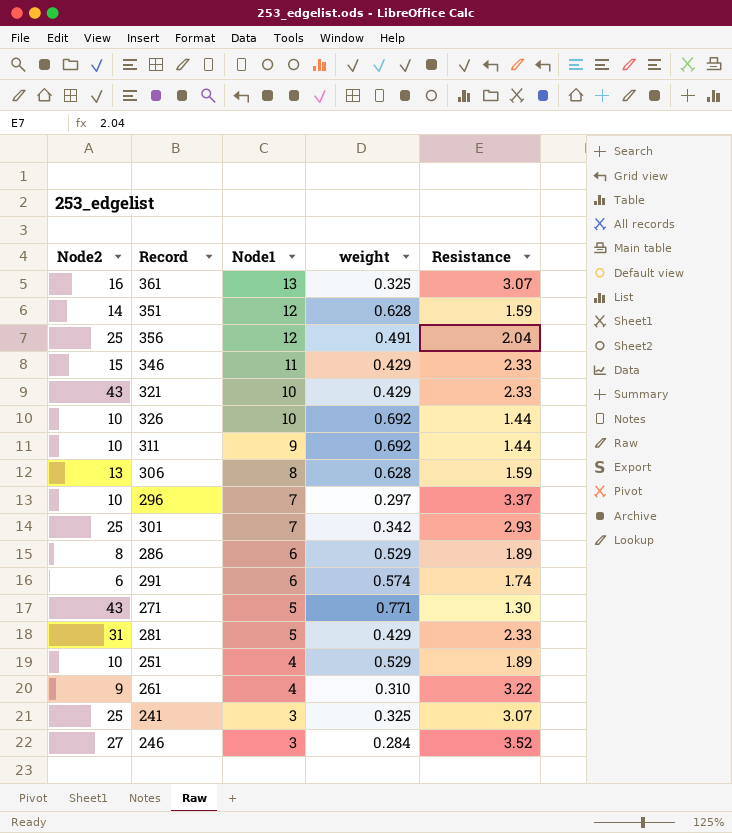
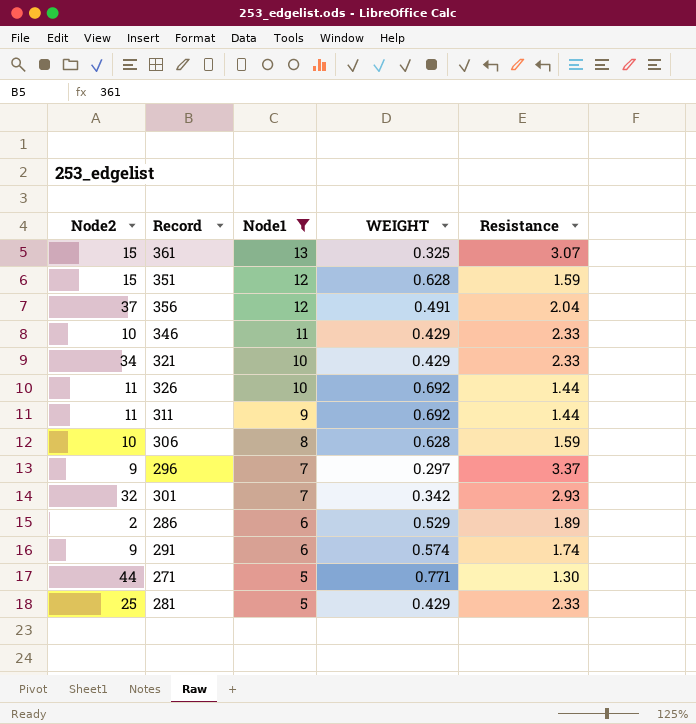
filter: none -> Node1 >= 5
column name: weight -> WEIGHT
361 | Node2: 16 -> 15
351 | Node2: 14 -> 15
356 | Node2: 25 -> 37
346 | Node2: 15 -> 10
321 | Node2: 43 -> 34
326 | Node2: 10 -> 11
311 | Node2: 10 -> 11
306 | Node2: 13 -> 10
296 | Node2: 10 -> 9
301 | Node2: 25 -> 32
286 | Node2: 8 -> 2
291 | Node2: 6 -> 9
271 | Node2: 43 -> 44
281 | Node2: 31 -> 25

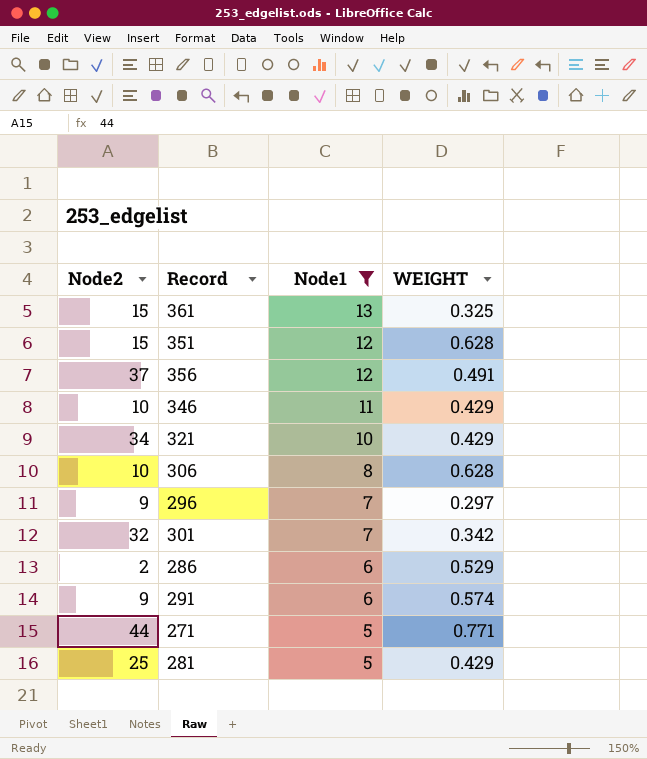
column Resistance | position: 5 -> none
row 326: 11 | 10 | 0.692 | 1.44 -> none
row 311: 11 | 9 | 0.692 | 1.44 -> none

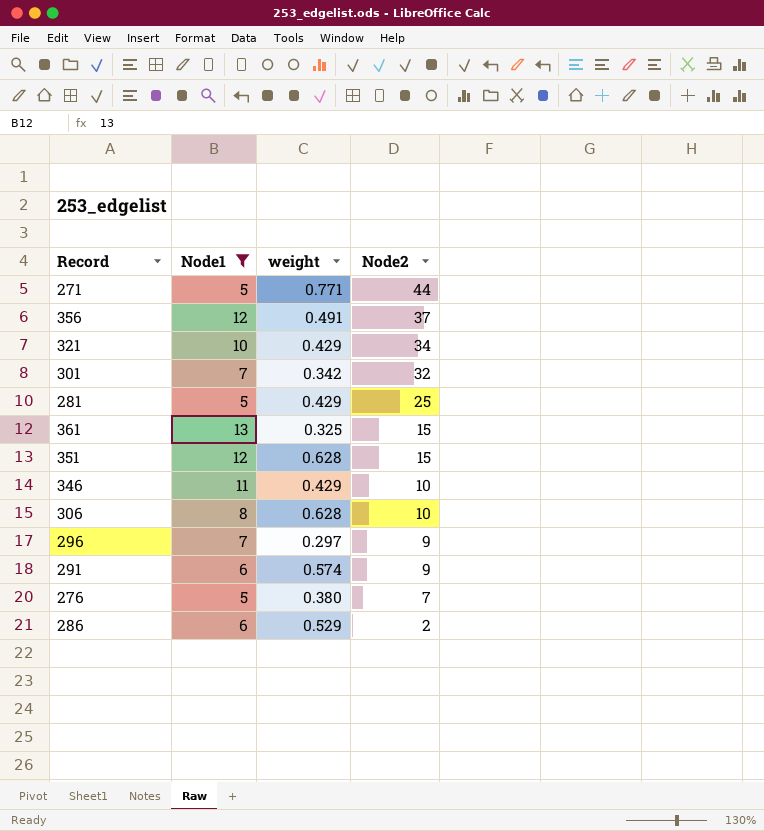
row order: Node1 descending -> Node2 descending
column name: WEIGHT -> weight
column Node2 | position: 1 -> 4
row 276: none -> 5 | 0.380 | 7

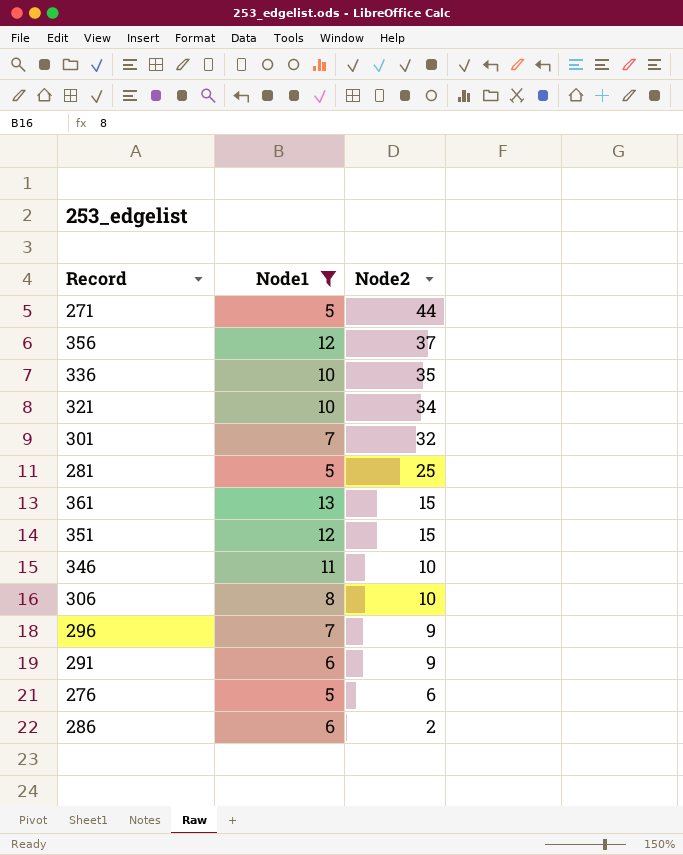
column weight | position: 3 -> none
row 336: none -> 10 | 35
276 | Node2: 7 -> 6

